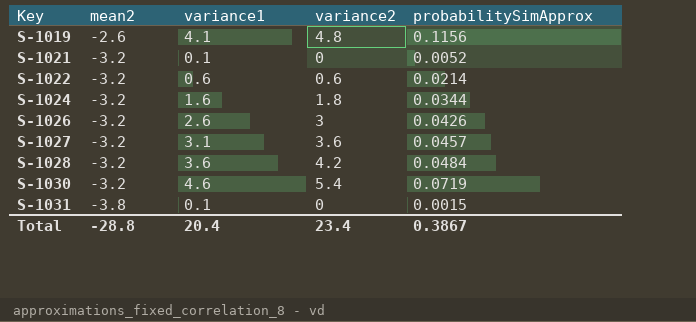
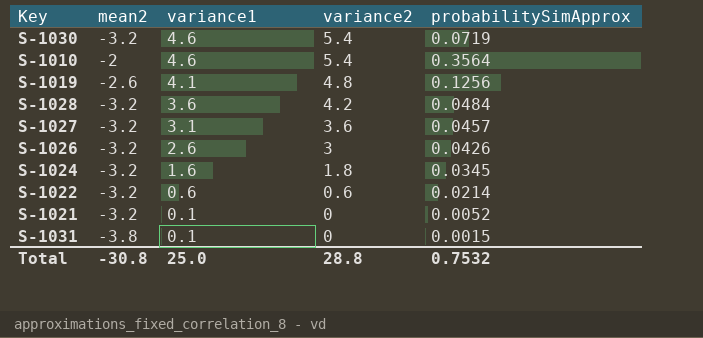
row order: Key ascending -> variance1 descending
row S-1010: none -> -2 | 4.6 | 5.4 | 0.3564
S-1019 | probabilitySimApprox: 0.1156 -> 0.1256
S-1024 | probabilitySimApprox: 0.0344 -> 0.0345
Total | mean2: -28.8 -> -30.8
Total | variance1: 20.4 -> 25.0
Total | variance2: 23.4 -> 28.8
Total | probabilitySimApprox: 0.3867 -> 0.7532

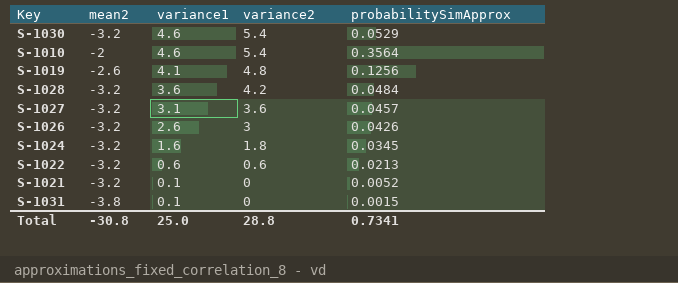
S-1030 | probabilitySimApprox: 0.0719 -> 0.0529
S-1022 | probabilitySimApprox: 0.0214 -> 0.0213
Total | probabilitySimApprox: 0.7532 -> 0.7341

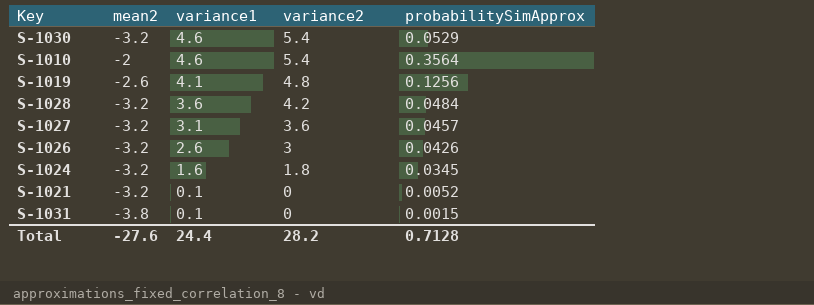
row S-1022: -3.2 | 0.6 | 0.6 | 0.0213 -> none
Total | mean2: -30.8 -> -27.6
Total | variance1: 25.0 -> 24.4
Total | variance2: 28.8 -> 28.2
Total | probabilitySimApprox: 0.7341 -> 0.7128

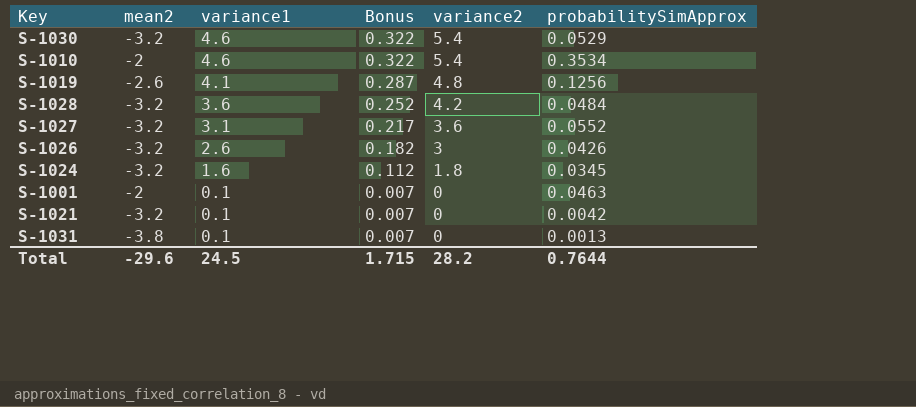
column Bonus | formula: none -> [variance1] * 0.07
S-1010 | probabilitySimApprox: 0.3564 -> 0.3534
S-1027 | probabilitySimApprox: 0.0457 -> 0.0552
row S-1001: none -> -2 | 0.1 | 0.007 | 0 | 0.0463
S-1021 | probabilitySimApprox: 0.0052 -> 0.0042
S-1031 | probabilitySimApprox: 0.0015 -> 0.0013
Total | mean2: -27.6 -> -29.6
Total | variance1: 24.4 -> 24.5
Total | probabilitySimApprox: 0.7128 -> 0.7644

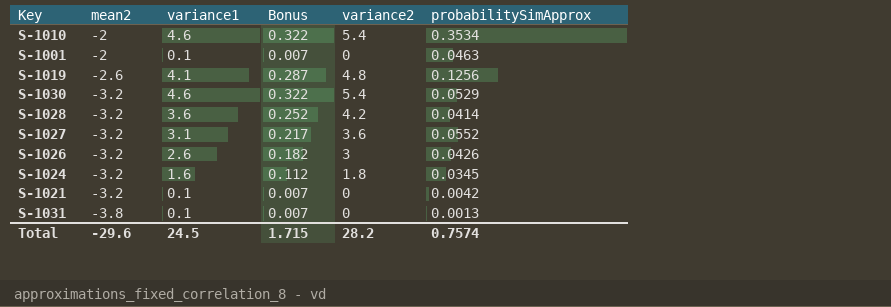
row order: variance1 descending -> mean2 descending
S-1028 | probabilitySimApprox: 0.0484 -> 0.0414
Total | probabilitySimApprox: 0.7644 -> 0.7574

